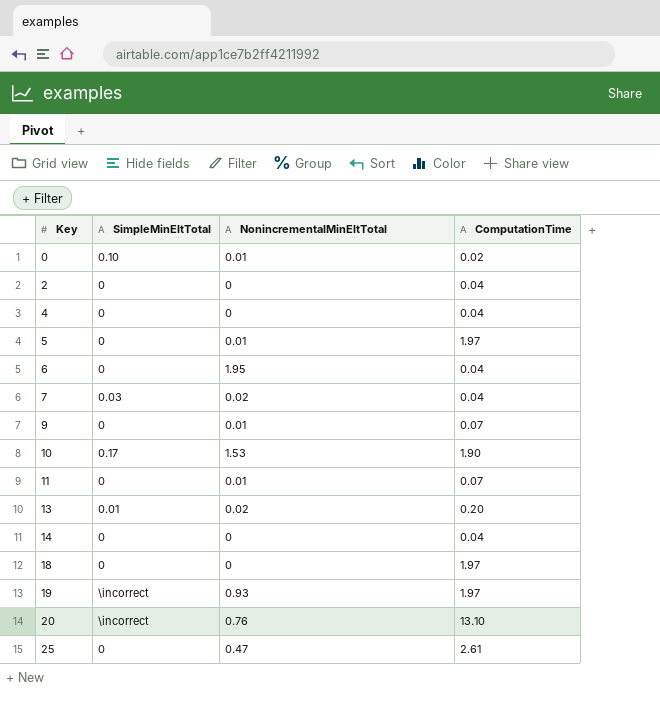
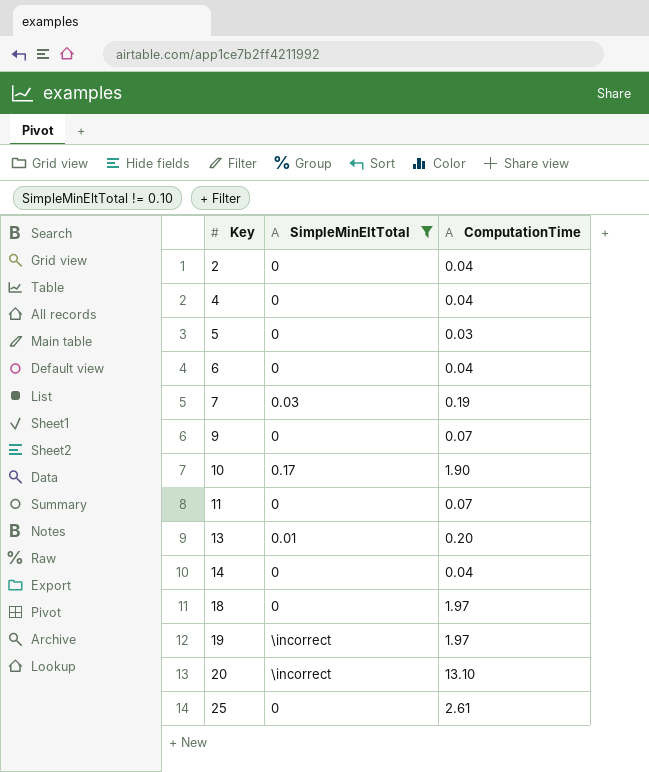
filter: none -> SimpleMinEltTotal != 0.10
column NonincrementalMinEltTotal | position: 3 -> none
5 | ComputationTime: 1.97 -> 0.03
7 | ComputationTime: 0.04 -> 0.19

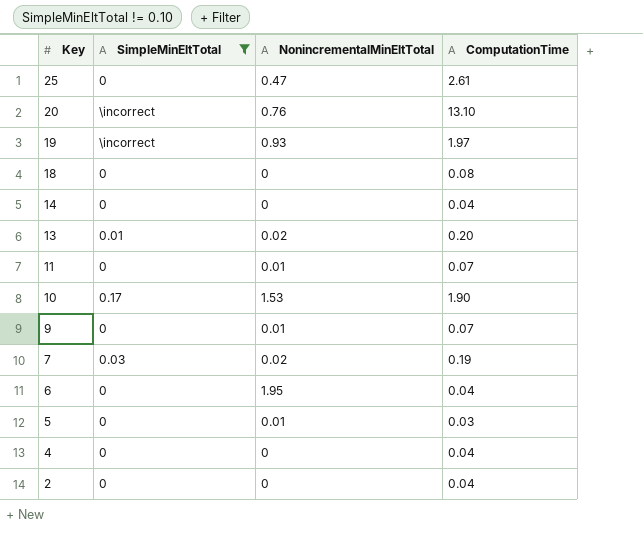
row order: Key ascending -> Key descending
column NonincrementalMinEltTotal | position: none -> 3
18 | ComputationTime: 1.97 -> 0.08

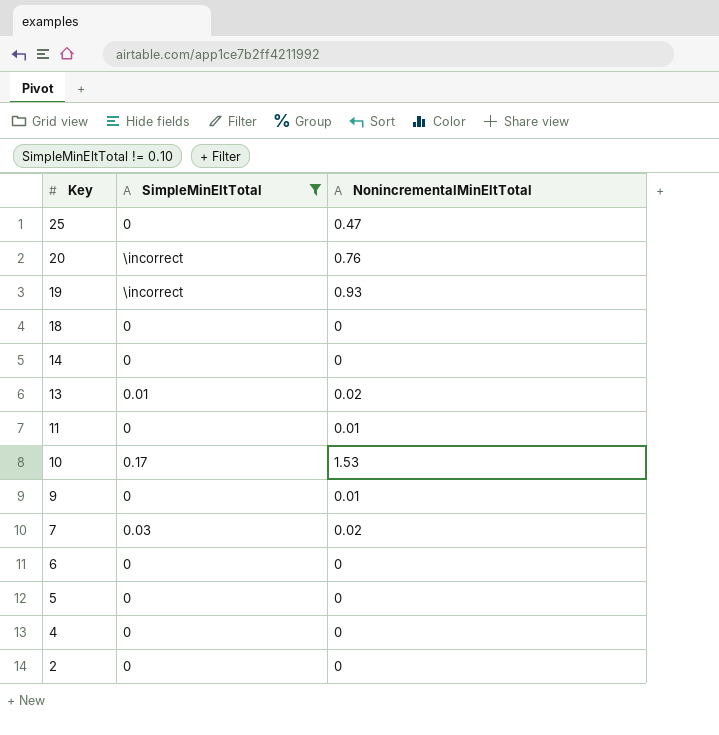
column ComputationTime | position: 4 -> none
6 | NonincrementalMinEltTotal: 1.95 -> 0
5 | NonincrementalMinEltTotal: 0.01 -> 0

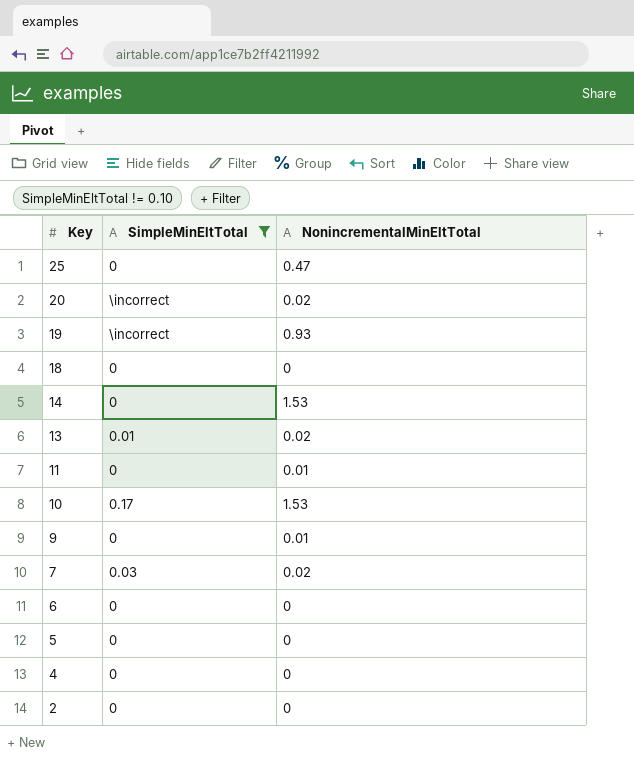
20 | NonincrementalMinEltTotal: 0.76 -> 0.02
14 | NonincrementalMinEltTotal: 0 -> 1.53

